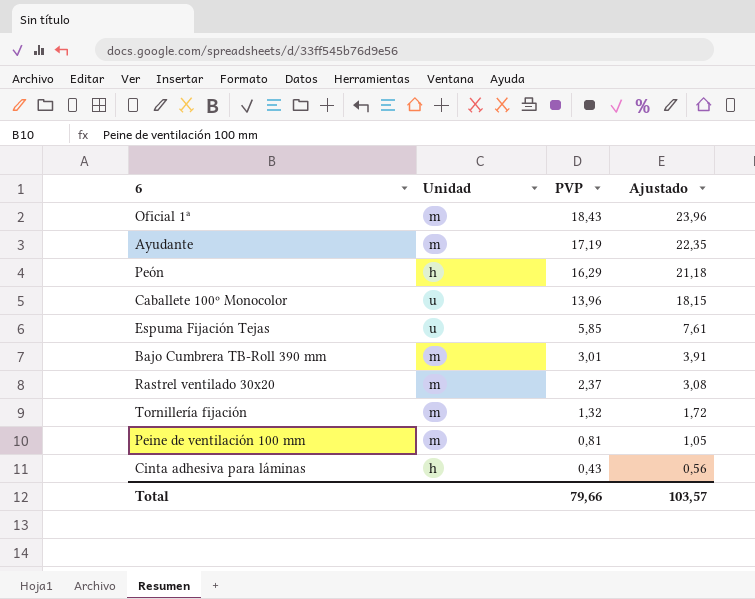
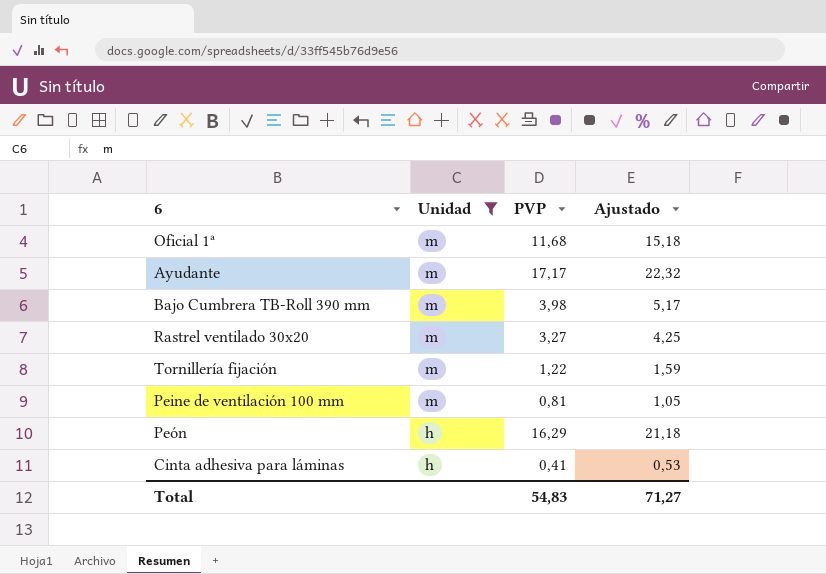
filter: none -> Unidad != u
row order: PVP descending -> Unidad descending
Oficial 1ª | PVP: 18,43 -> 11,68
Oficial 1ª | Ajustado: 23,96 -> 15,18
Ayudante | PVP: 17,19 -> 17,17
Ayudante | Ajustado: 22,35 -> 22,32
Bajo Cumbrera TB-Roll 390 mm | PVP: 3,01 -> 3,98
Bajo Cumbrera TB-Roll 390 mm | Ajustado: 3,91 -> 5,17
Rastrel ventilado 30x20 | PVP: 2,37 -> 3,27
Rastrel ventilado 30x20 | Ajustado: 3,08 -> 4,25
Tornillería fijación | PVP: 1,32 -> 1,22
Tornillería fijación | Ajustado: 1,72 -> 1,59
Cinta adhesiva para láminas | PVP: 0,43 -> 0,41
Cinta adhesiva para láminas | Ajustado: 0,56 -> 0,53
Total | PVP: 79,66 -> 54,83
Total | Ajustado: 103,57 -> 71,27

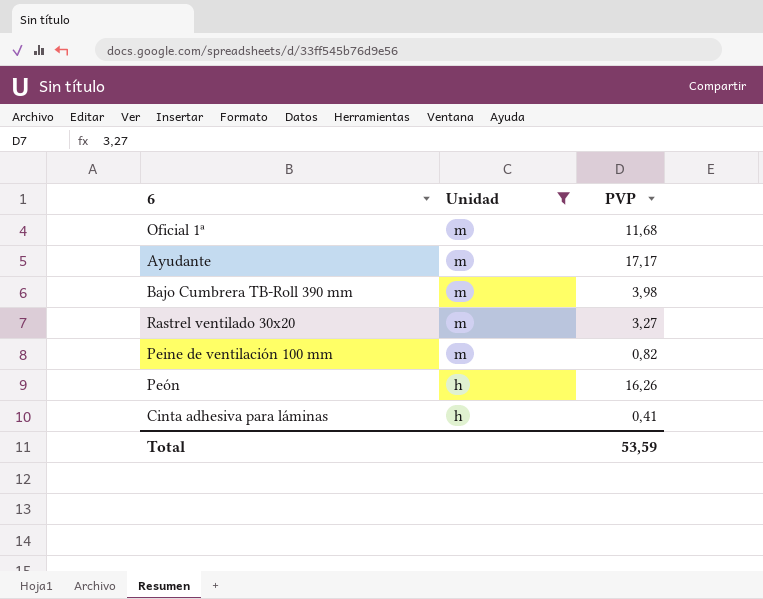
column Ajustado | formula: [PVP] * 1,3 -> none
row Tornillería fijación: m | 1,22 | 1,59 -> none
Peine de ventilación 100 mm | PVP: 0,81 -> 0,82
Peón | PVP: 16,29 -> 16,26
Total | PVP: 54,83 -> 53,59

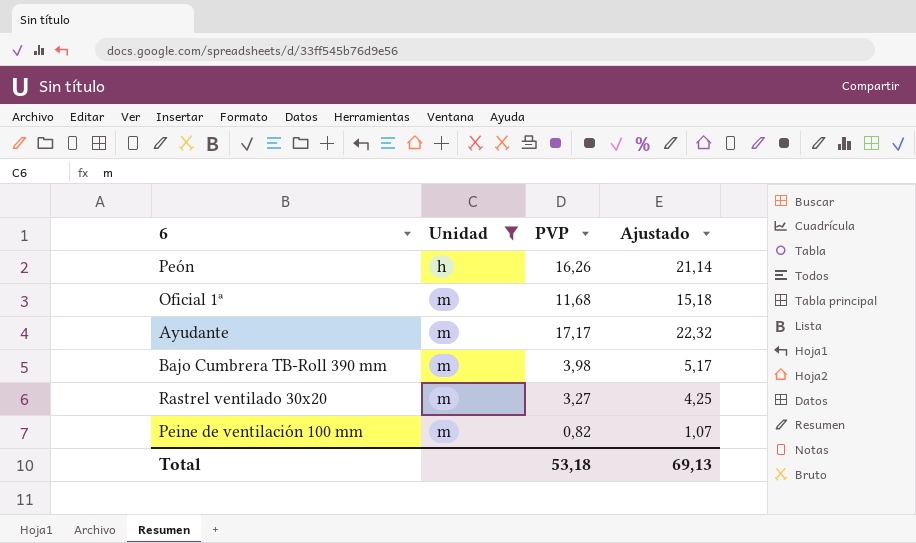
row order: Unidad descending -> Unidad ascending
column Ajustado | formula: none -> [PVP] * 1,3
row Cinta adhesiva para láminas: h | 0,41 -> none
Total | PVP: 53,59 -> 53,18

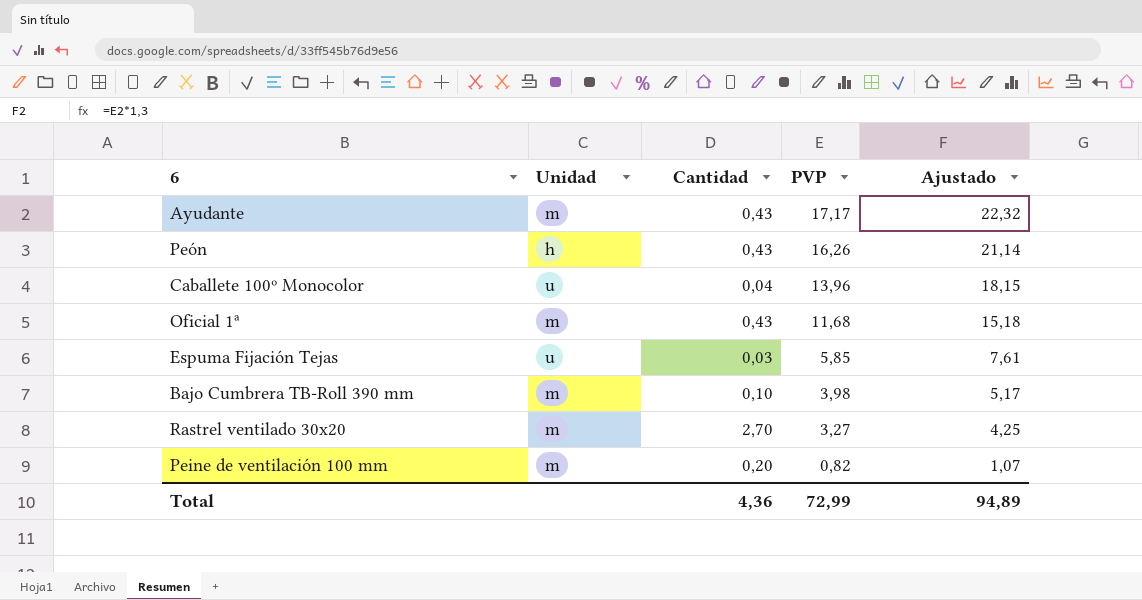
filter: Unidad != u -> none
row order: Unidad ascending -> PVP descending
column Cantidad | position: none -> 3
Total | PVP: 53,18 -> 72,99
Total | Ajustado: 69,13 -> 94,89

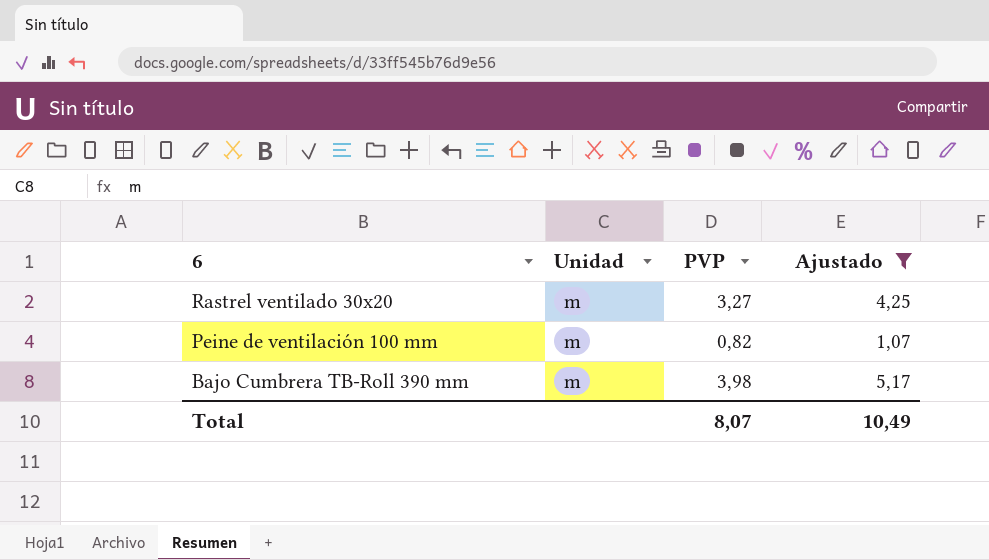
filter: none -> Ajustado <= 5,17
row order: PVP descending -> 6 descending
column Cantidad | position: 3 -> none
Total | PVP: 72,99 -> 8,07
Total | Ajustado: 94,89 -> 10,49

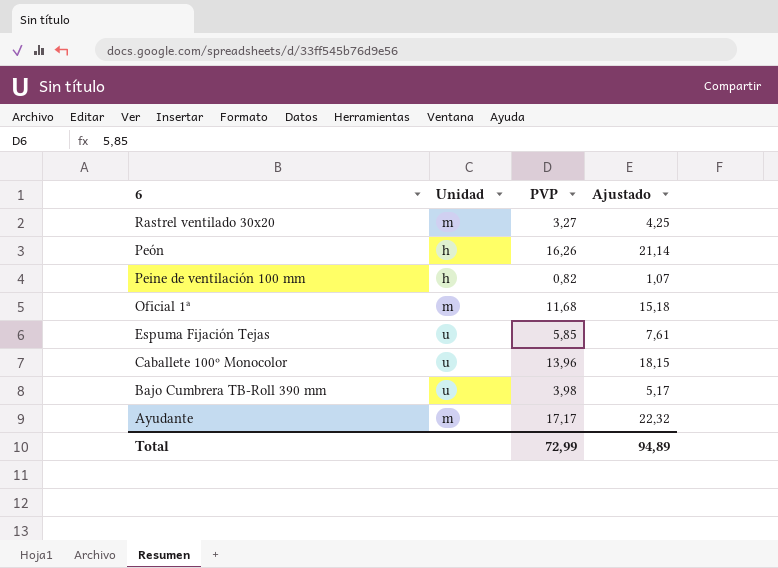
filter: Ajustado <= 5,17 -> none
Peine de ventilación 100 mm | Unidad: m -> h
Bajo Cumbrera TB-Roll 390 mm | Unidad: m -> u
Total | PVP: 8,07 -> 72,99
Total | Ajustado: 10,49 -> 94,89

